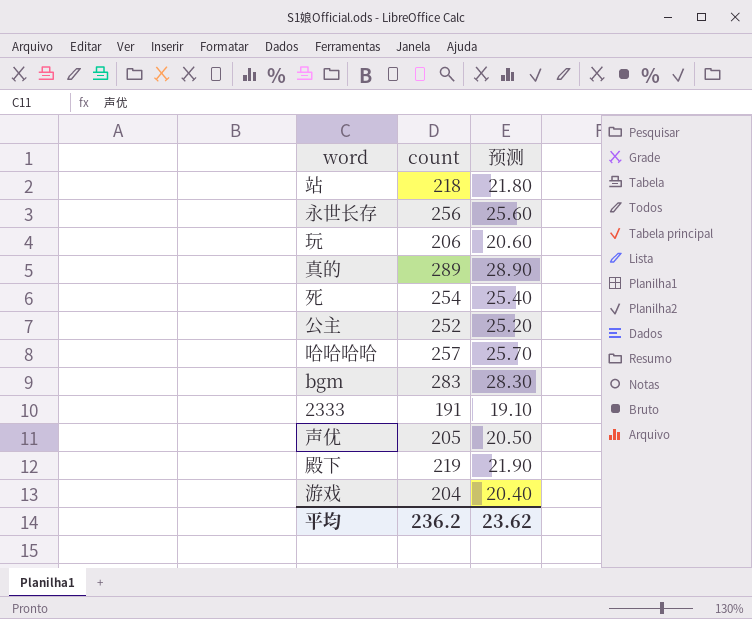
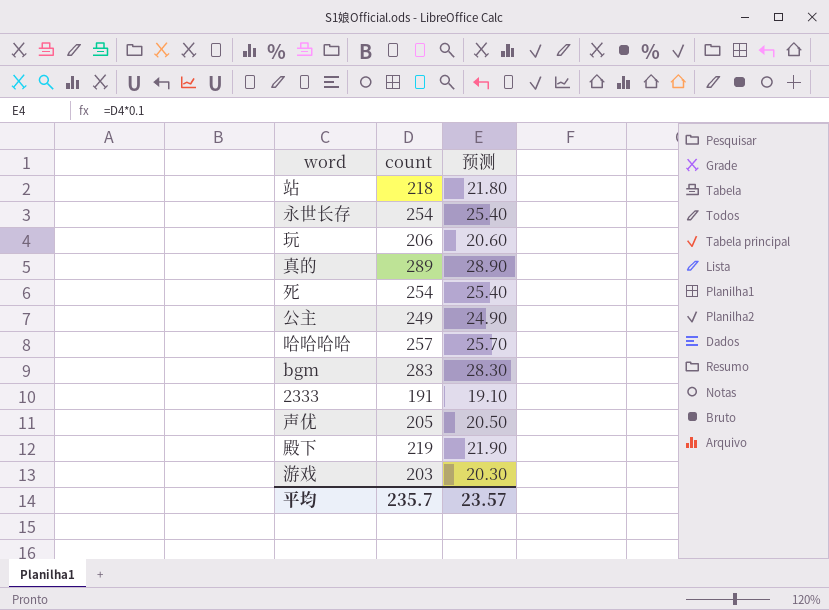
永世长存 | count: 256 -> 254
永世长存 | 预测: 25.60 -> 25.40
公主 | count: 252 -> 249
公主 | 预测: 25.20 -> 24.90
游戏 | count: 204 -> 203
游戏 | 预测: 20.40 -> 20.30
平均 | count: 236.2 -> 235.7
平均 | 预测: 23.62 -> 23.57

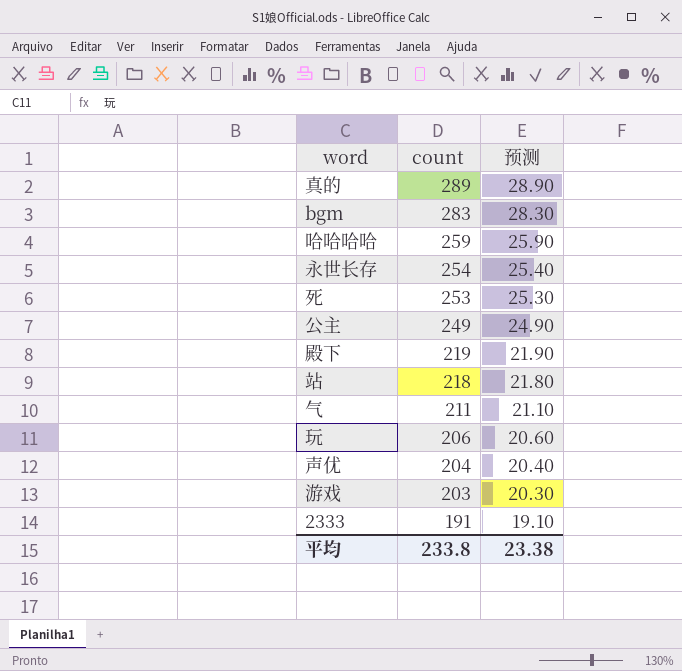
row order: none -> count descending
哈哈哈哈 | count: 257 -> 259
哈哈哈哈 | 预测: 25.70 -> 25.90
死 | count: 254 -> 253
死 | 预测: 25.40 -> 25.30
row 气: none -> 211 | 21.10
声优 | count: 205 -> 204
声优 | 预测: 20.50 -> 20.40
平均 | count: 235.7 -> 233.8
平均 | 预测: 23.57 -> 23.38

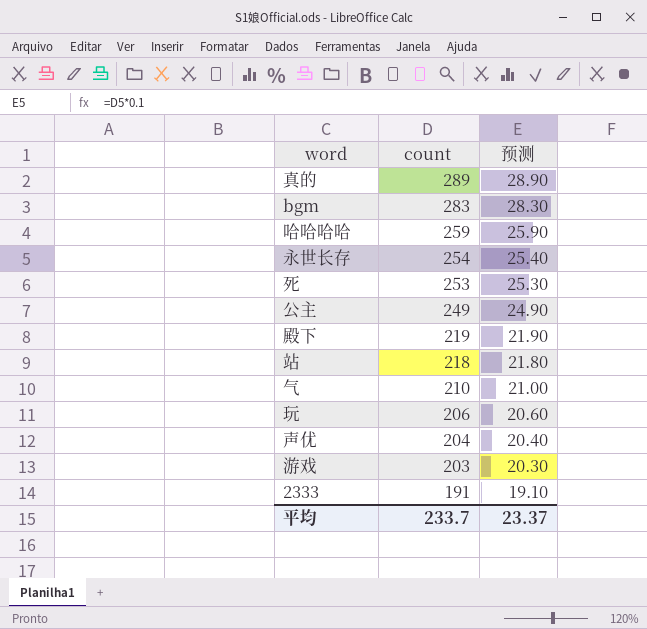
气 | count: 211 -> 210
气 | 预测: 21.10 -> 21.00
平均 | count: 233.8 -> 233.7
平均 | 预测: 23.38 -> 23.37

